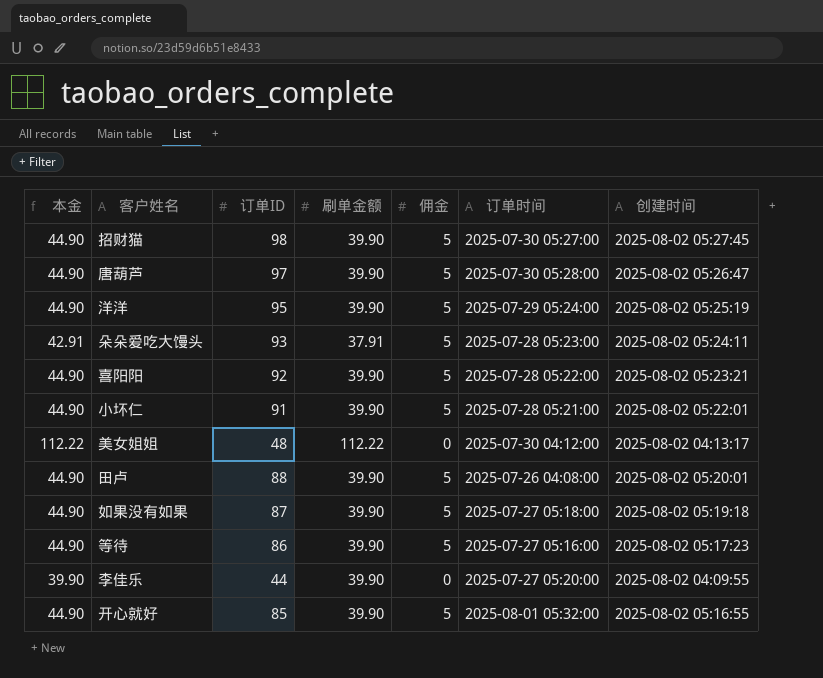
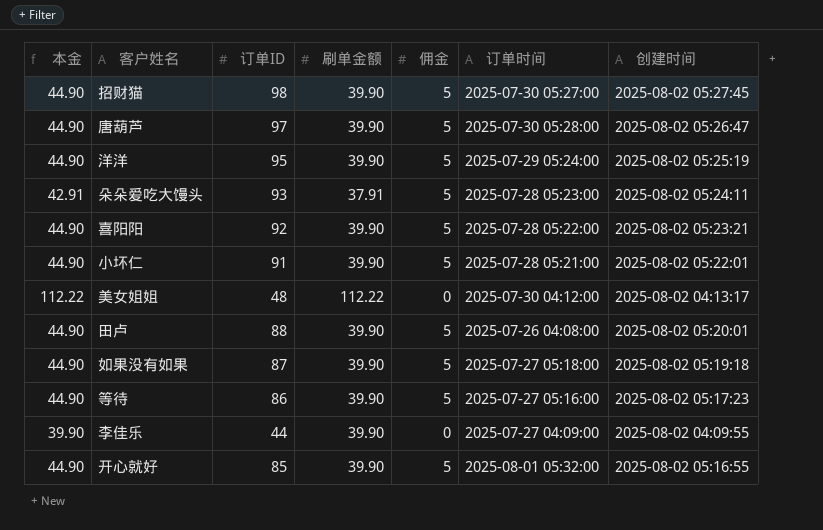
李佳乐 | 订单时间: 2025-07-27 05:20:00 -> 2025-07-27 04:09:00

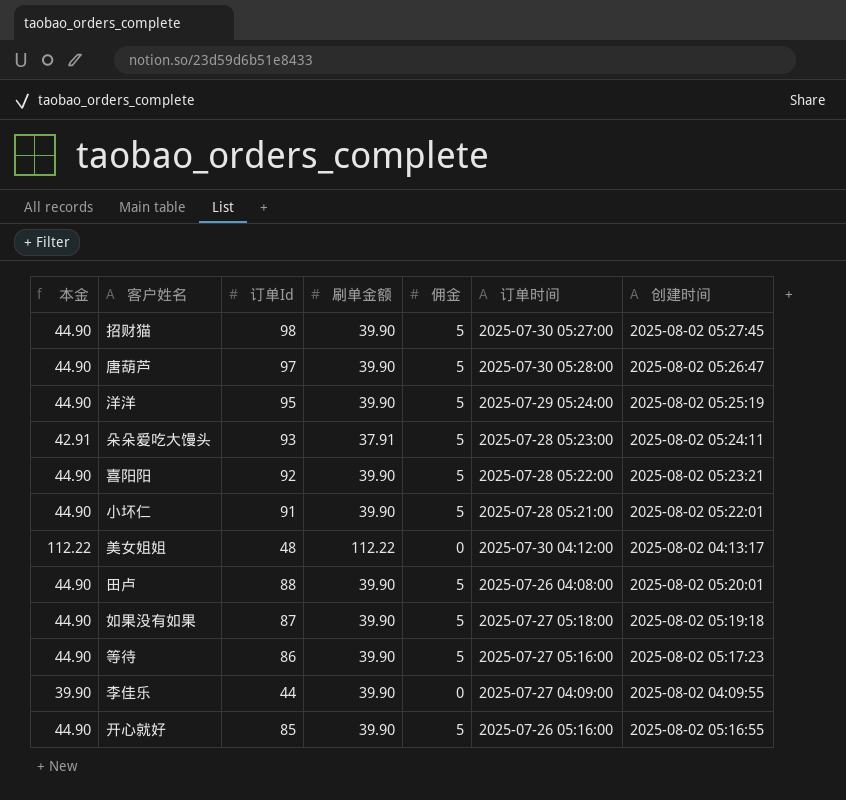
column name: 订单ID -> 订单Id
开心就好 | 订单时间: 2025-08-01 05:32:00 -> 2025-07-26 05:16:00

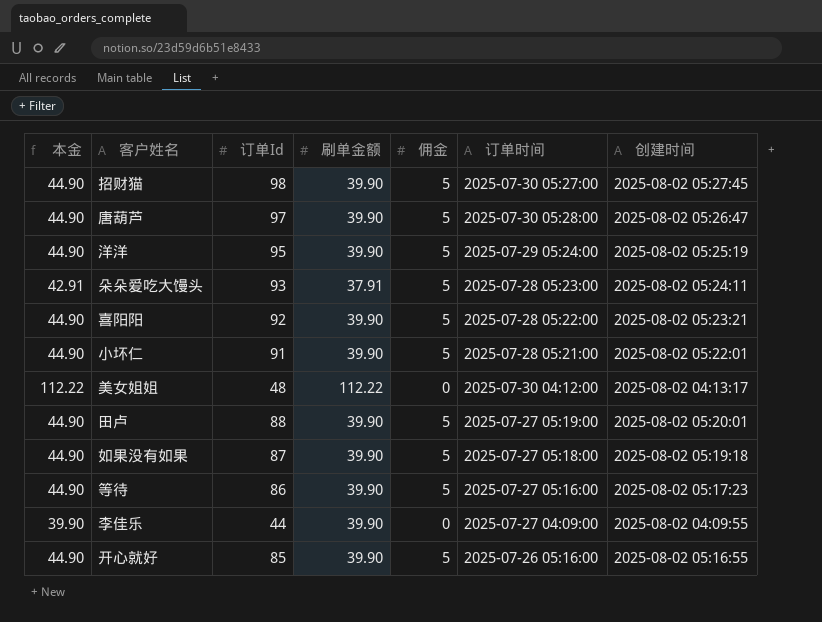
田卢 | 订单时间: 2025-07-26 04:08:00 -> 2025-07-27 05:19:00

